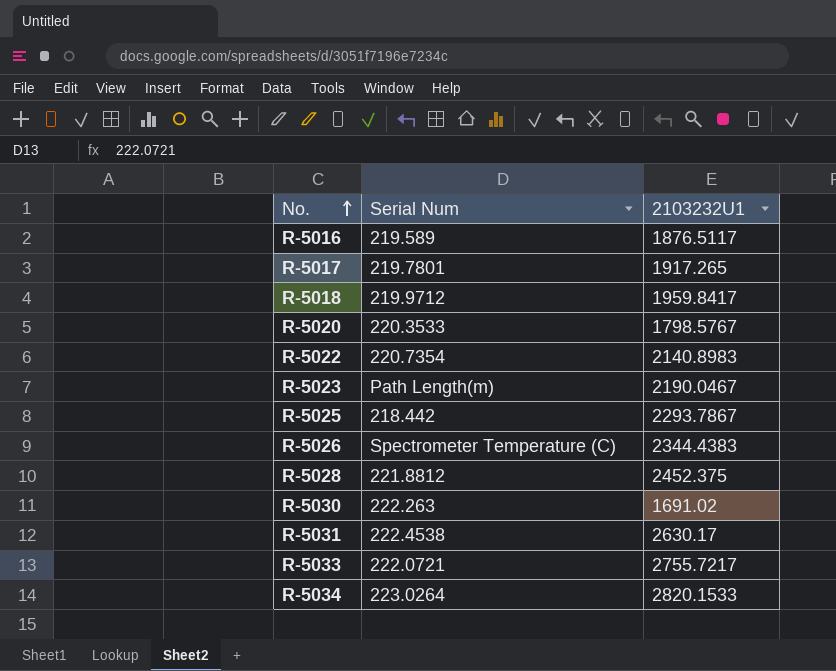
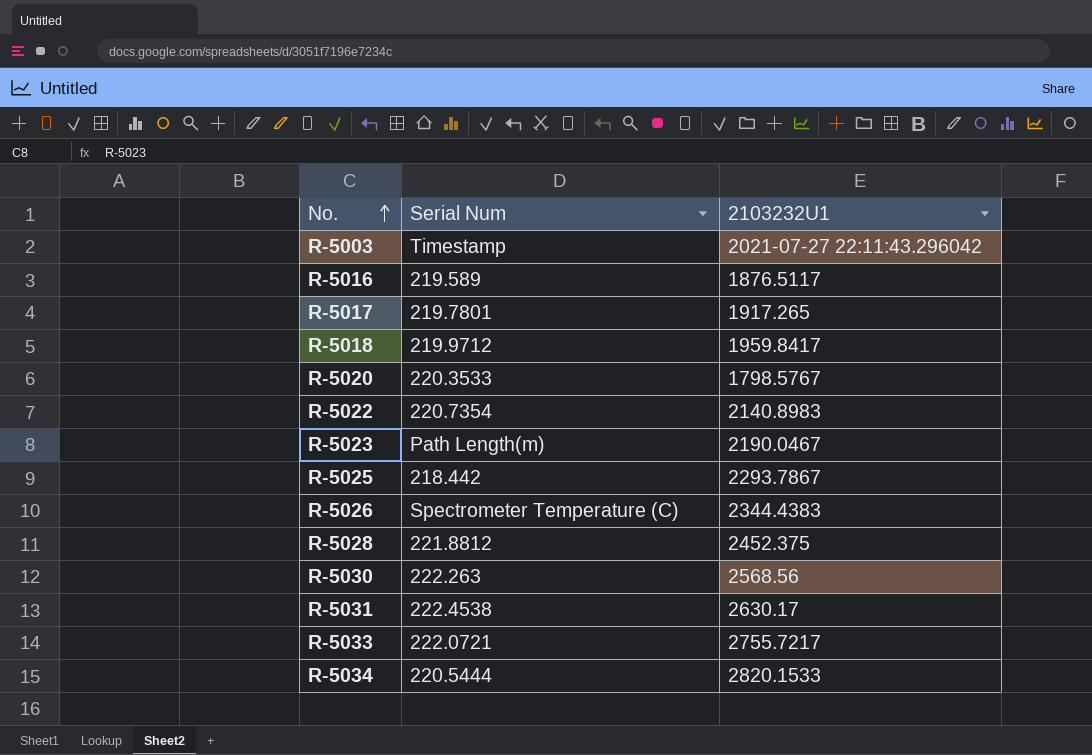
row R-5003: none -> Timestamp | 2021-07-27 22:11:43.296042
R-5030 | 2103232U1: 1691.02 -> 2568.56
R-5034 | Serial Num: 223.0264 -> 220.5444

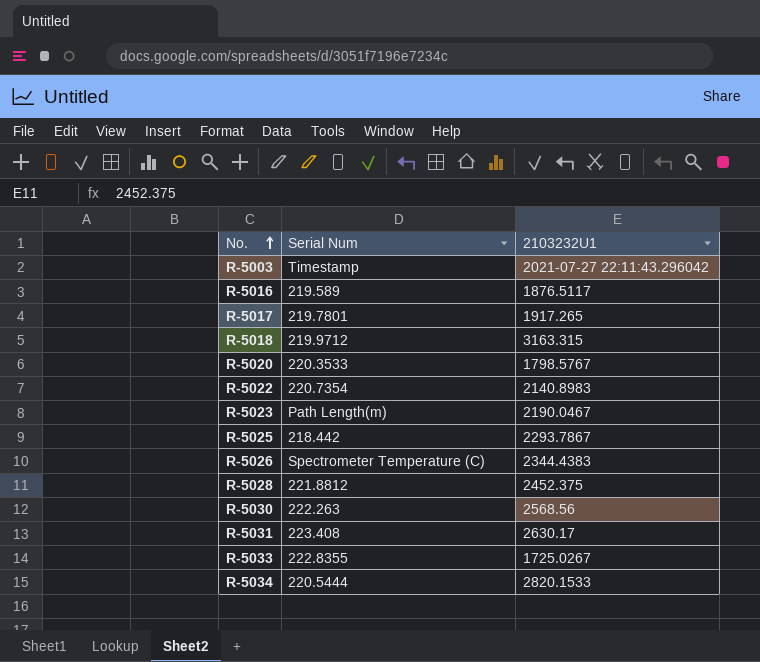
R-5018 | 2103232U1: 1959.8417 -> 3163.315
R-5031 | Serial Num: 222.4538 -> 223.408
R-5033 | Serial Num: 222.0721 -> 222.8355
R-5033 | 2103232U1: 2755.7217 -> 1725.0267

